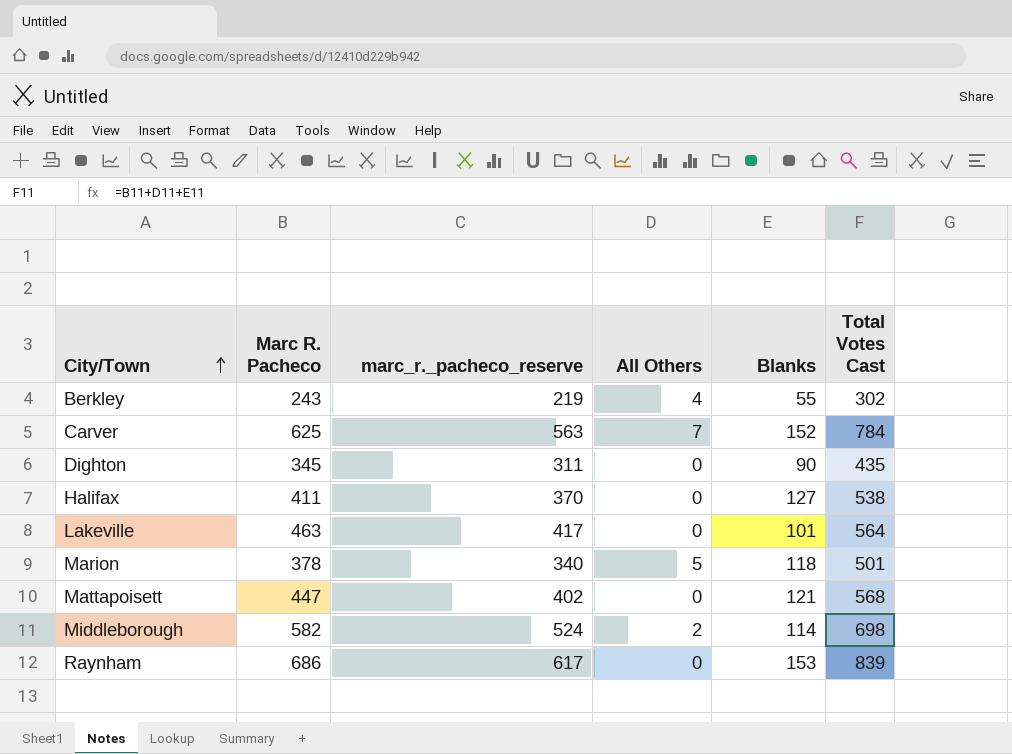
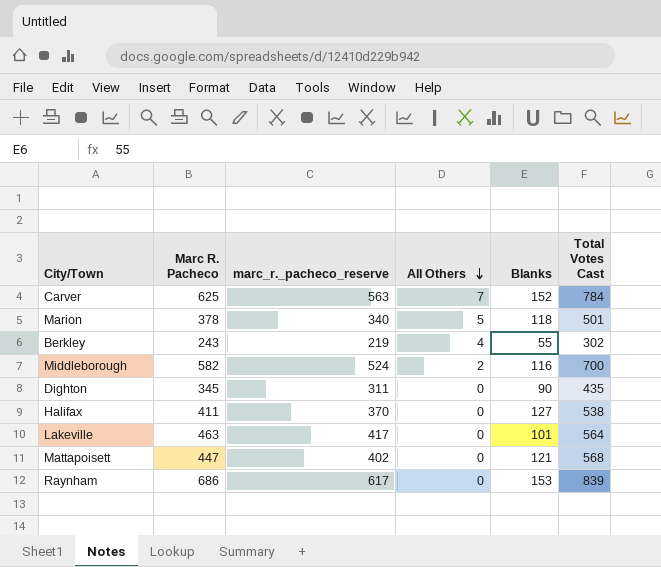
row order: City/Town ascending -> All Others descending
Middleborough | Blanks: 114 -> 116
Middleborough | Total Votes Cast: 698 -> 700

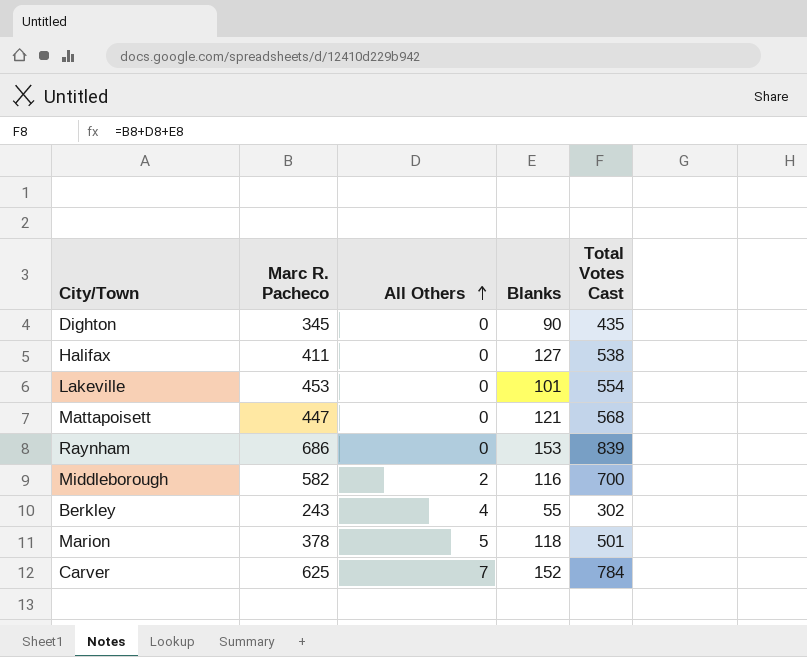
row order: All Others descending -> All Others ascending
column marc_r._pacheco_reserve | formula: [Marc R. Pacheco] * 0.9 -> none
Lakeville | Marc R. Pacheco: 463 -> 453
Lakeville | Total Votes Cast: 564 -> 554

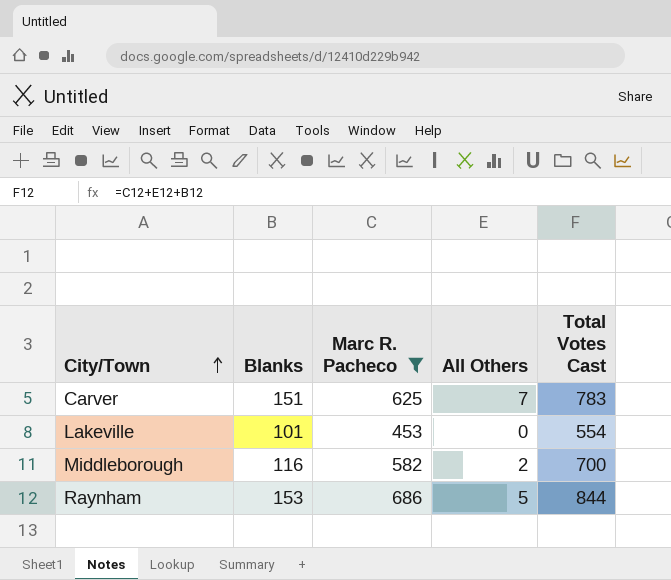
filter: none -> Marc R. Pacheco >= 453
row order: All Others ascending -> City/Town ascending
column Blanks | position: 4 -> 2
Carver | Blanks: 152 -> 151
Carver | Total Votes Cast: 784 -> 783
Raynham | All Others: 0 -> 5
Raynham | Total Votes Cast: 839 -> 844

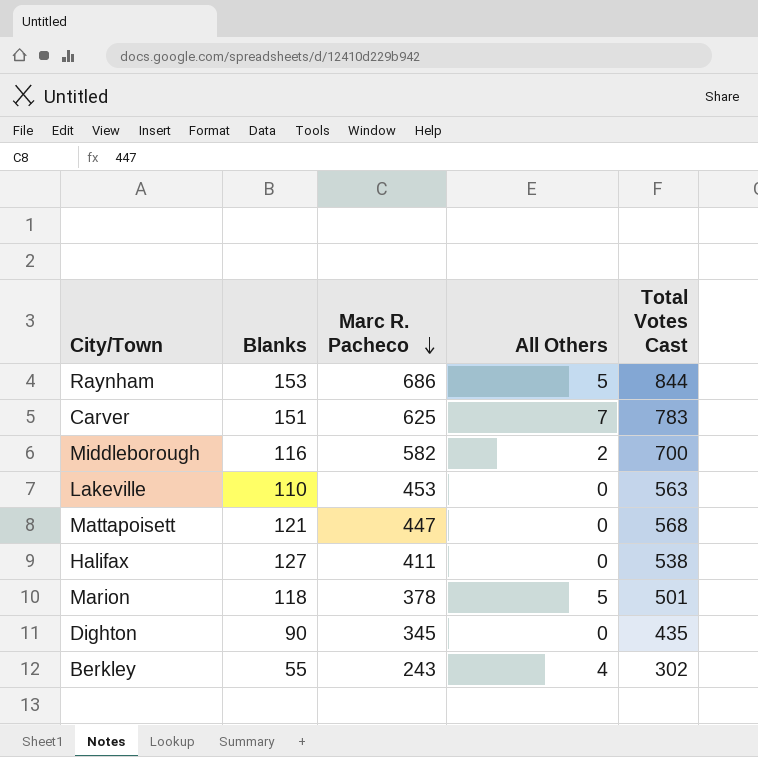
filter: Marc R. Pacheco >= 453 -> none
row order: City/Town ascending -> Marc R. Pacheco descending
Lakeville | Blanks: 101 -> 110
Lakeville | Total Votes Cast: 554 -> 563

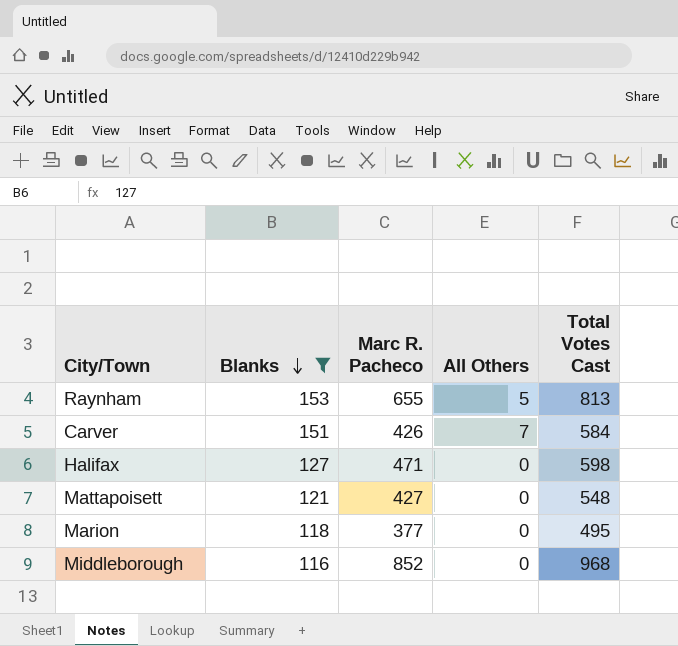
filter: none -> Blanks >= 116
row order: Marc R. Pacheco descending -> Blanks descending
Raynham | Marc R. Pacheco: 686 -> 655
Raynham | Total Votes Cast: 844 -> 813
Carver | Marc R. Pacheco: 625 -> 426
Carver | Total Votes Cast: 783 -> 584
Halifax | Marc R. Pacheco: 411 -> 471
Halifax | Total Votes Cast: 538 -> 598
Mattapoisett | Marc R. Pacheco: 447 -> 427
Mattapoisett | Total Votes Cast: 568 -> 548
Marion | Marc R. Pacheco: 378 -> 377
Marion | All Others: 5 -> 0
Marion | Total Votes Cast: 501 -> 495
Middleborough | Marc R. Pacheco: 582 -> 852
Middleborough | All Others: 2 -> 0
Middleborough | Total Votes Cast: 700 -> 968

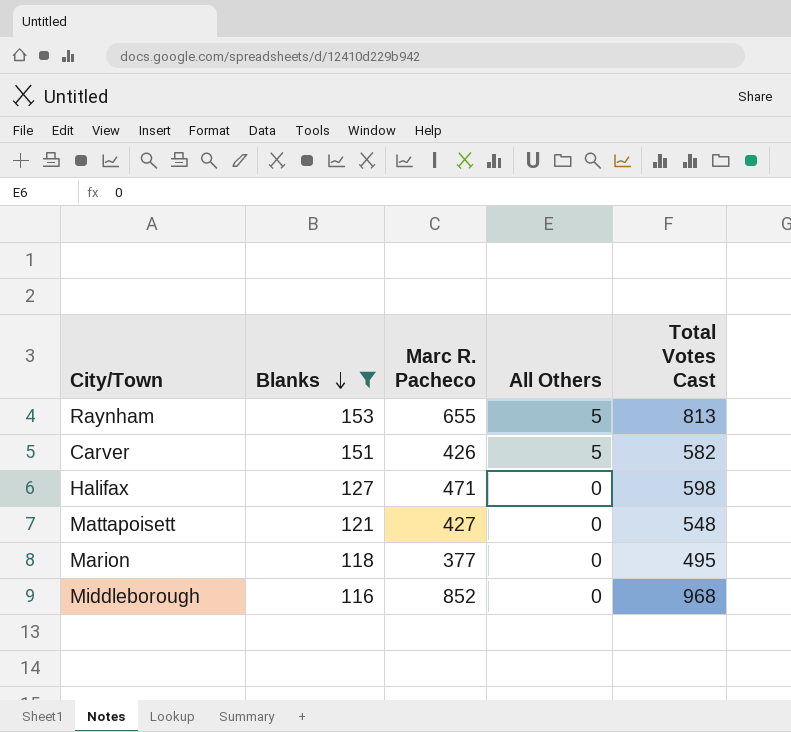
Carver | All Others: 7 -> 5
Carver | Total Votes Cast: 584 -> 582

